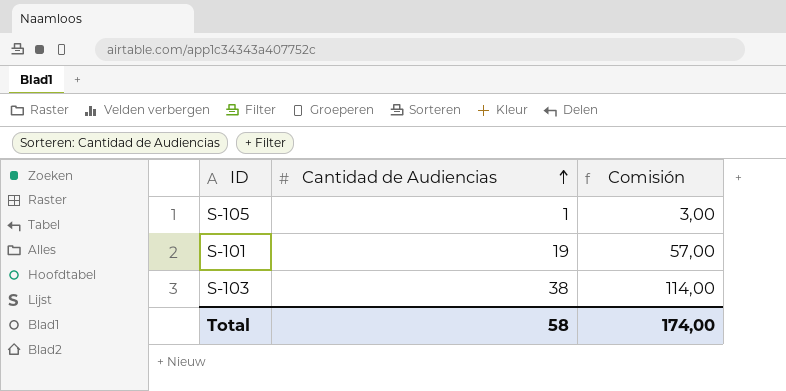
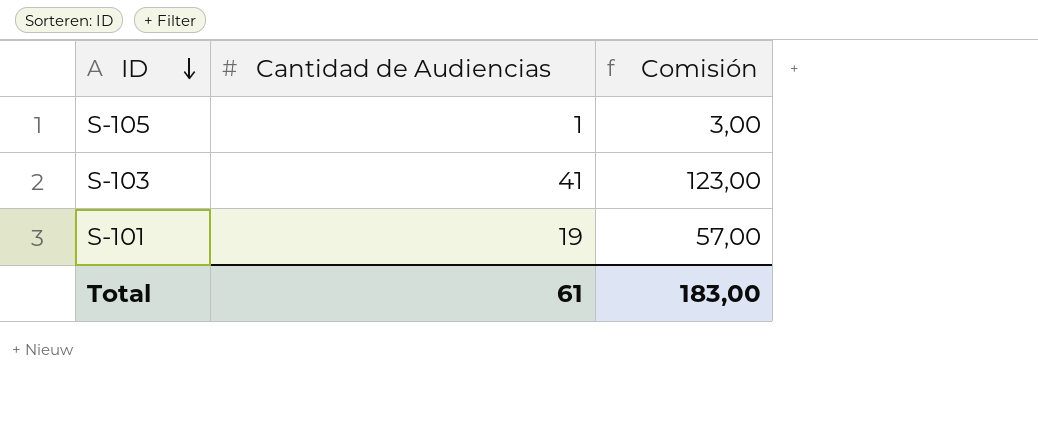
row order: Cantidad de Audiencias ascending -> ID descending
S-103 | Cantidad de Audiencias: 38 -> 41
S-103 | Comisión: 114,00 -> 123,00
Total | Cantidad de Audiencias: 58 -> 61
Total | Comisión: 174,00 -> 183,00

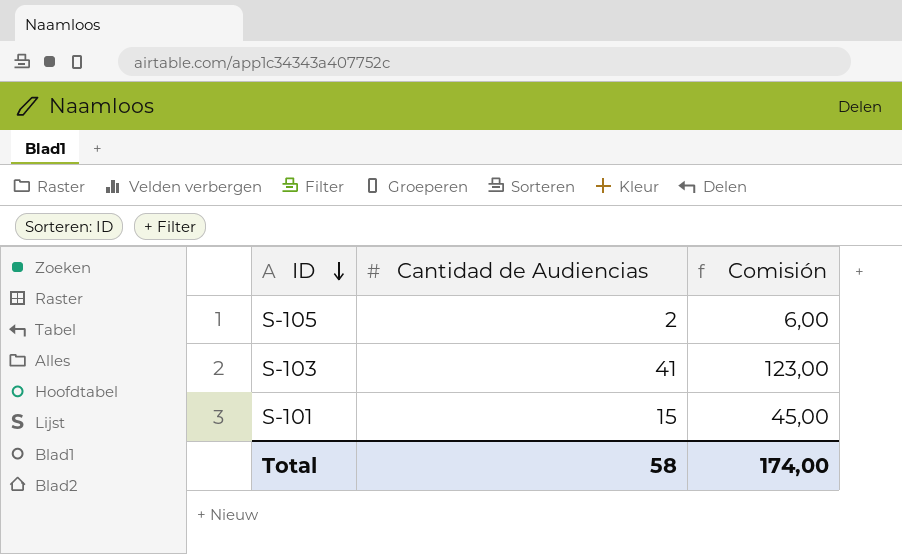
S-105 | Cantidad de Audiencias: 1 -> 2
S-105 | Comisión: 3,00 -> 6,00
S-101 | Cantidad de Audiencias: 19 -> 15
S-101 | Comisión: 57,00 -> 45,00
Total | Cantidad de Audiencias: 61 -> 58
Total | Comisión: 183,00 -> 174,00

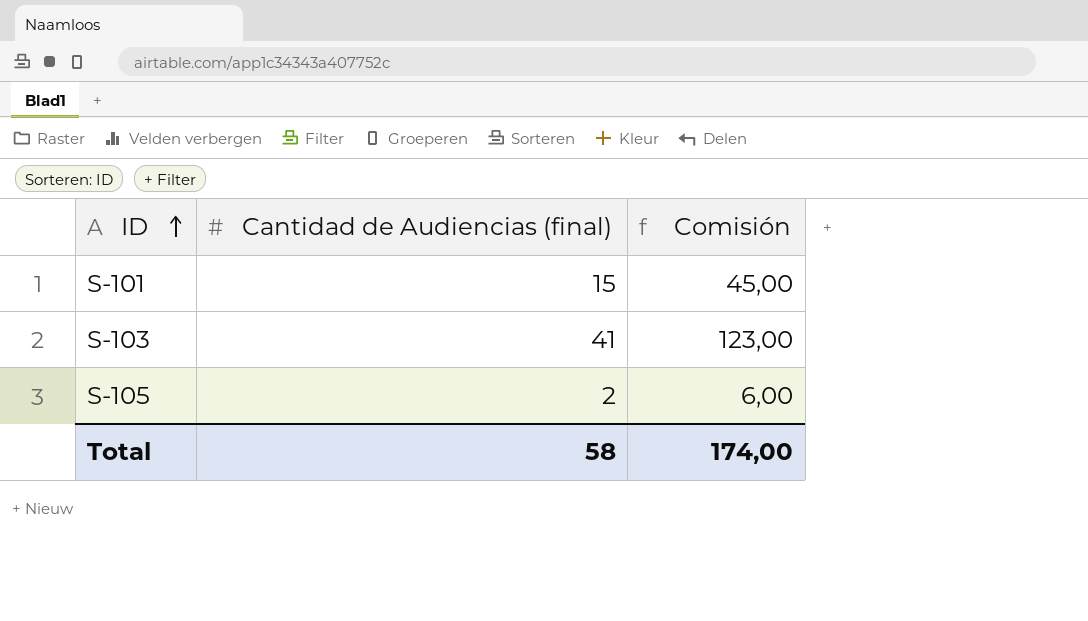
row order: ID descending -> ID ascending
column name: Cantidad de Audiencias -> Cantidad de Audiencias (final)

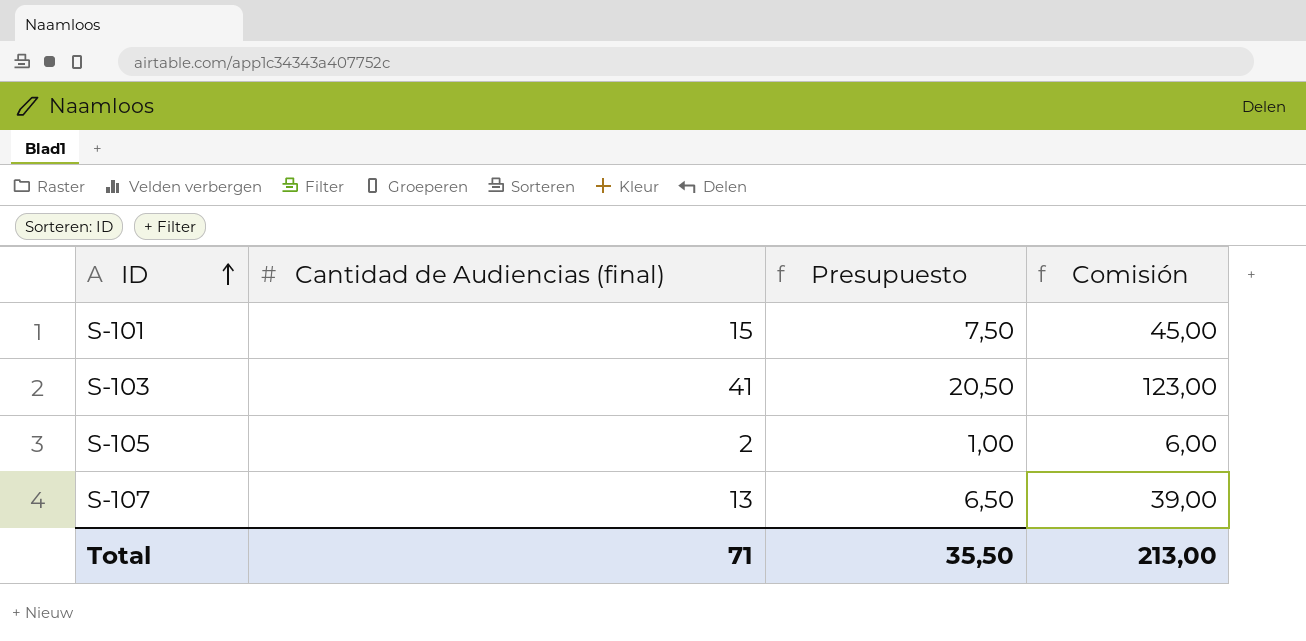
column Presupuesto | formula: none -> [Cantidad de Audiencias (final)] * 0,5
row S-107: none -> 13 | 6,50 | 39,00
Total | Cantidad de Audiencias (final): 58 -> 71
Total | Comisión: 174,00 -> 213,00

